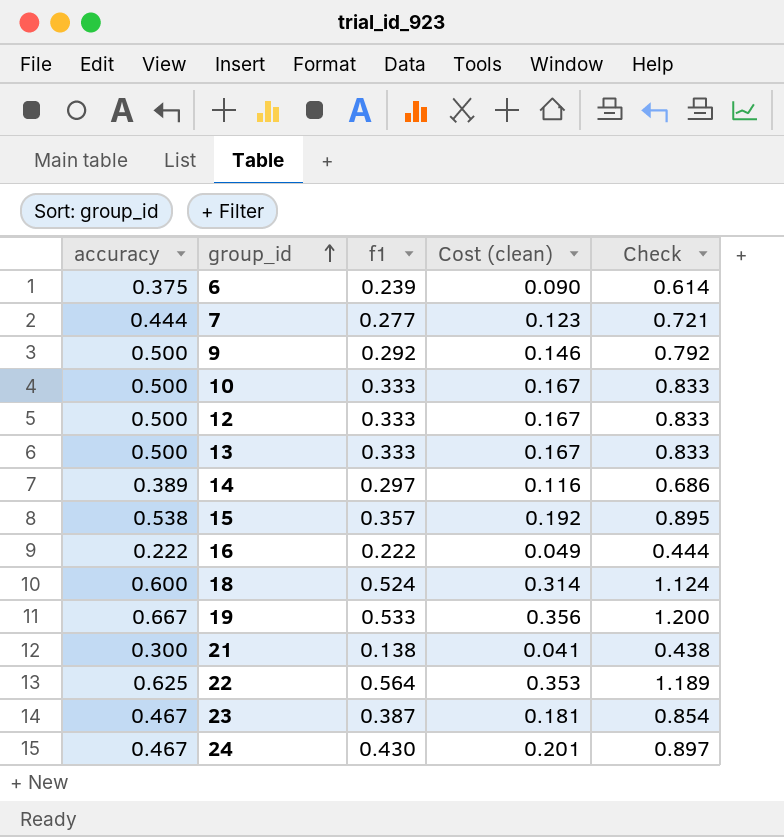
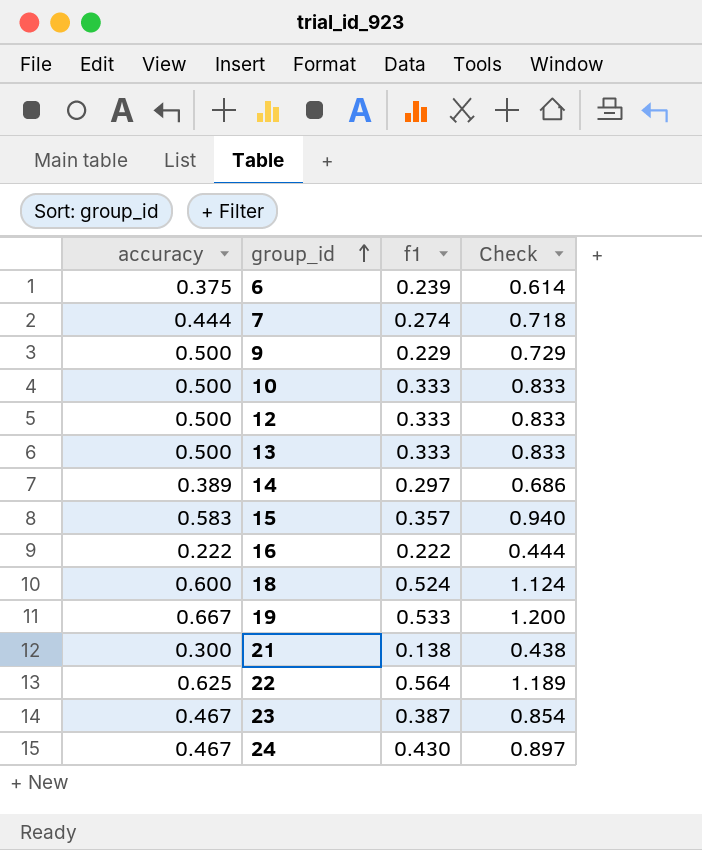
column Cost (clean) | formula: [accuracy] * [f1] -> none
7 | f1: 0.277 -> 0.274
7 | Check: 0.721 -> 0.718
9 | f1: 0.292 -> 0.229
9 | Check: 0.792 -> 0.729
15 | accuracy: 0.538 -> 0.583
15 | Check: 0.895 -> 0.940

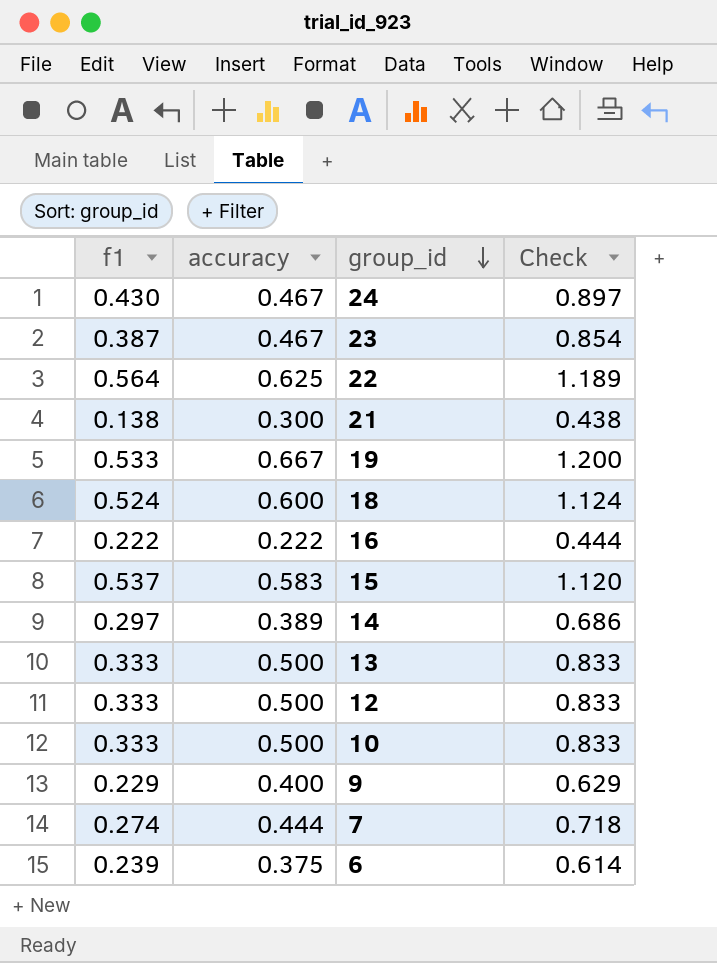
row order: group_id ascending -> group_id descending
column f1 | position: 3 -> 1
15 | f1: 0.357 -> 0.537
15 | Check: 0.940 -> 1.120
9 | accuracy: 0.500 -> 0.400
9 | Check: 0.729 -> 0.629

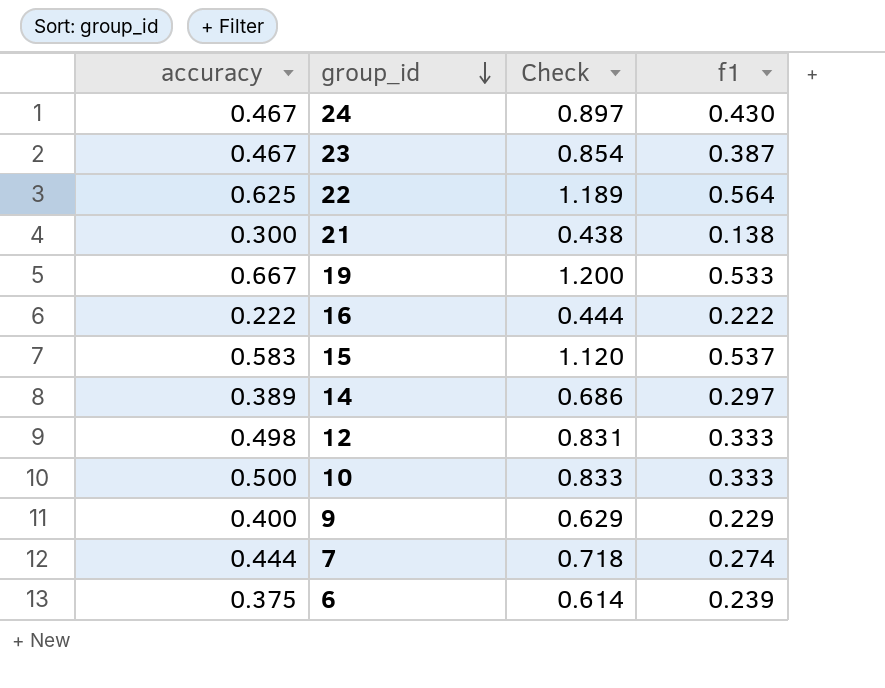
column f1 | position: 1 -> 4
row 18: 0.524 | 0.600 | 1.124 -> none
row 13: 0.333 | 0.500 | 0.833 -> none
12 | accuracy: 0.500 -> 0.498
12 | Check: 0.833 -> 0.831

